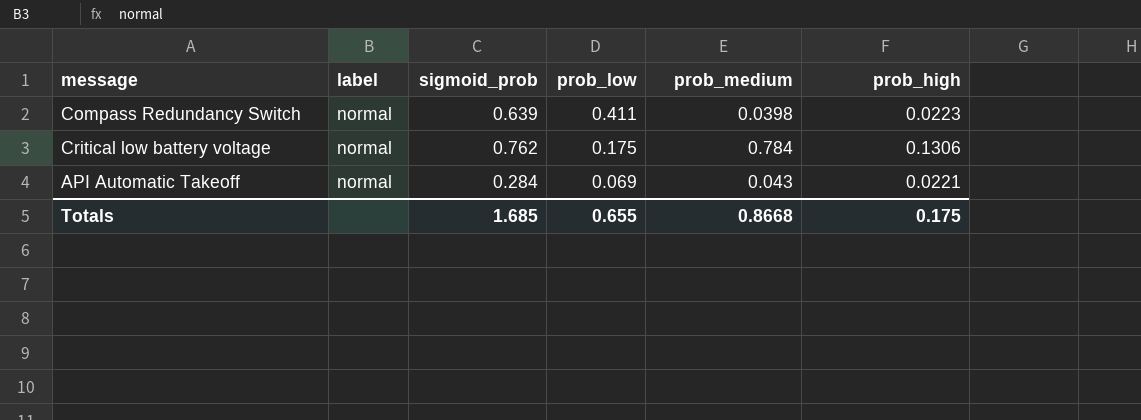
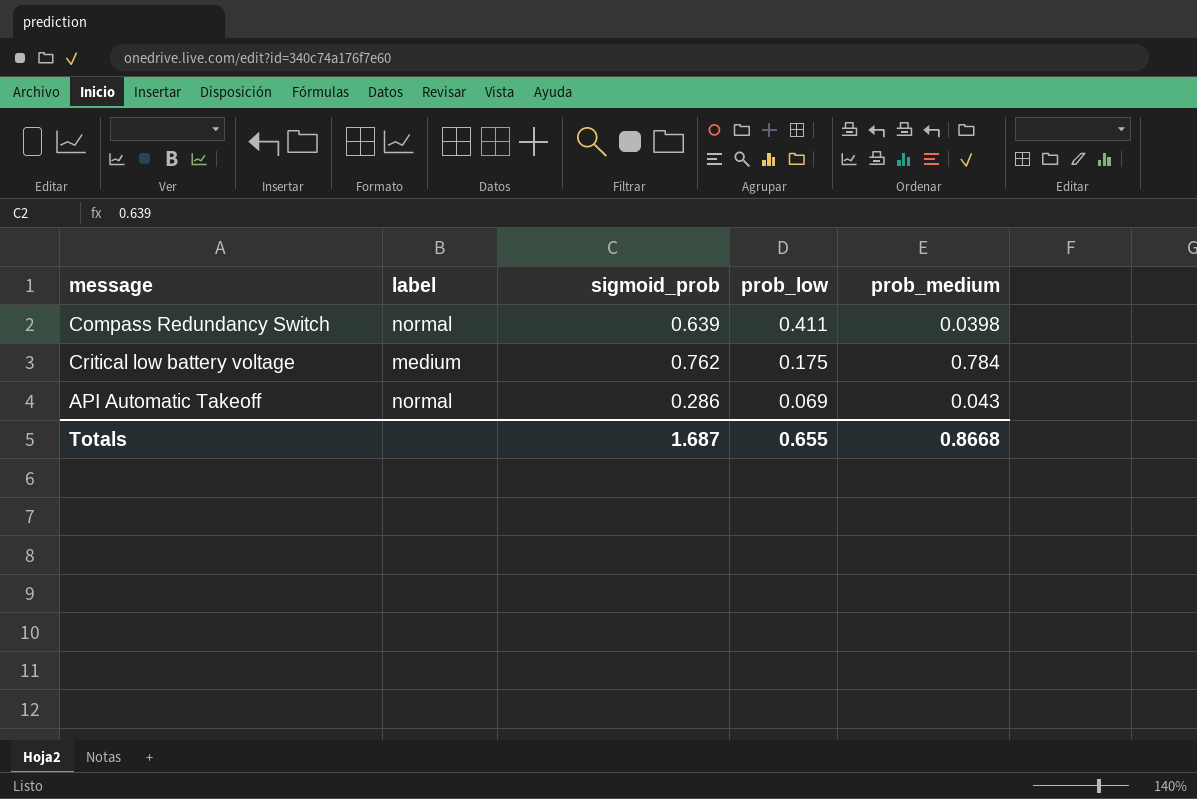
column prob_high | position: 6 -> none
Critical low battery voltage | label: normal -> medium
API Automatic Takeoff | sigmoid_prob: 0.284 -> 0.286
Totals | sigmoid_prob: 1.685 -> 1.687

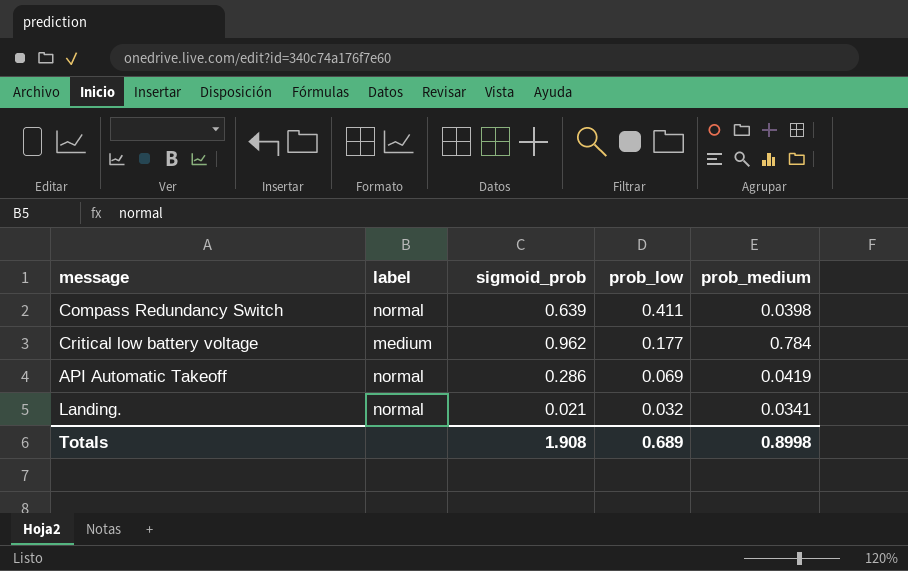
Critical low battery voltage | sigmoid_prob: 0.762 -> 0.962
Critical low battery voltage | prob_low: 0.175 -> 0.177
API Automatic Takeoff | prob_medium: 0.043 -> 0.0419
row Landing.: none -> normal | 0.021 | 0.032 | 0.0341
Totals | sigmoid_prob: 1.687 -> 1.908
Totals | prob_low: 0.655 -> 0.689
Totals | prob_medium: 0.8668 -> 0.8998

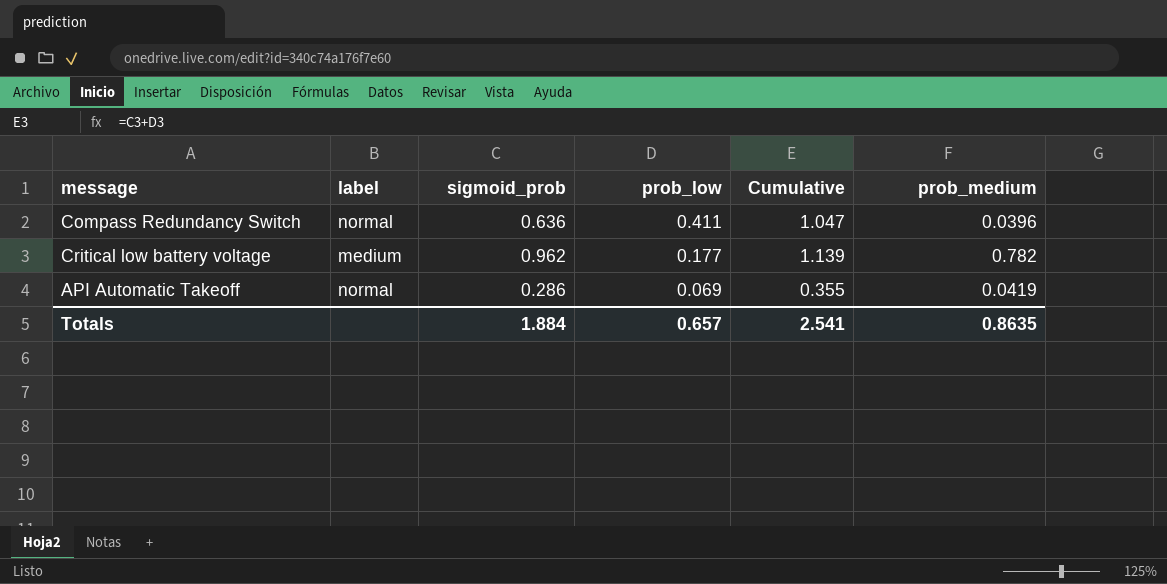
column Cumulative | formula: none -> [sigmoid_prob] + [prob_low]
row Landing.: normal | 0.021 | 0.032 | 0.0341 -> none
Compass Redundancy Switch | sigmoid_prob: 0.639 -> 0.636
Compass Redundancy Switch | prob_medium: 0.0398 -> 0.0396
Critical low battery voltage | prob_medium: 0.784 -> 0.782
Totals | sigmoid_prob: 1.908 -> 1.884
Totals | prob_low: 0.689 -> 0.657
Totals | prob_medium: 0.8998 -> 0.8635

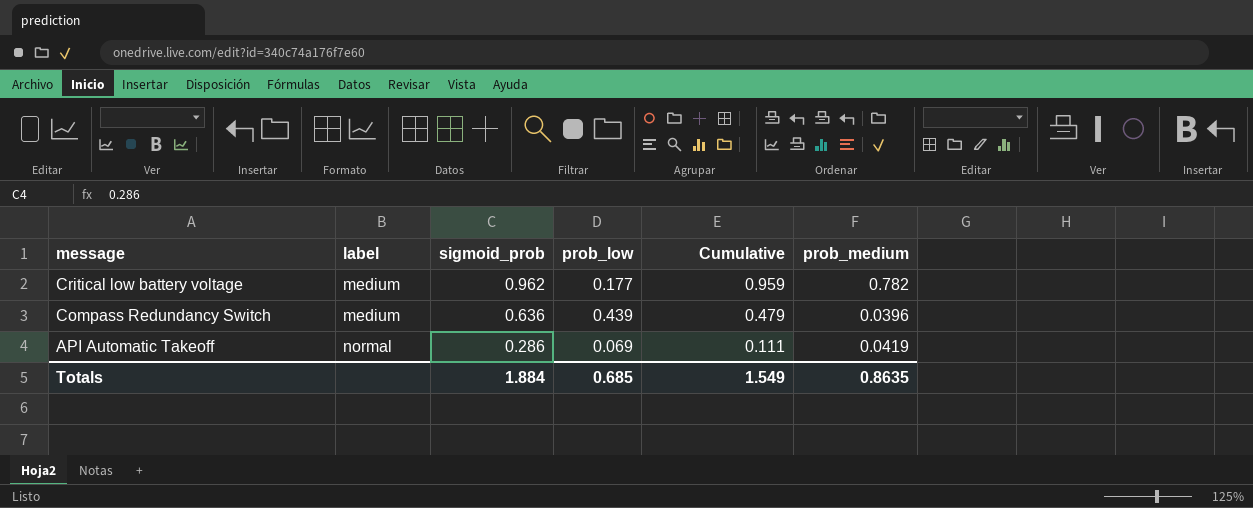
row order: prob_low descending -> message descending
column Cumulative | formula: [sigmoid_prob] + [prob_low] -> [prob_low] + [prob_medium]
Compass Redundancy Switch | label: normal -> medium
Compass Redundancy Switch | prob_low: 0.411 -> 0.439
Totals | prob_low: 0.657 -> 0.685
Totals | Cumulative: 2.541 -> 1.549

